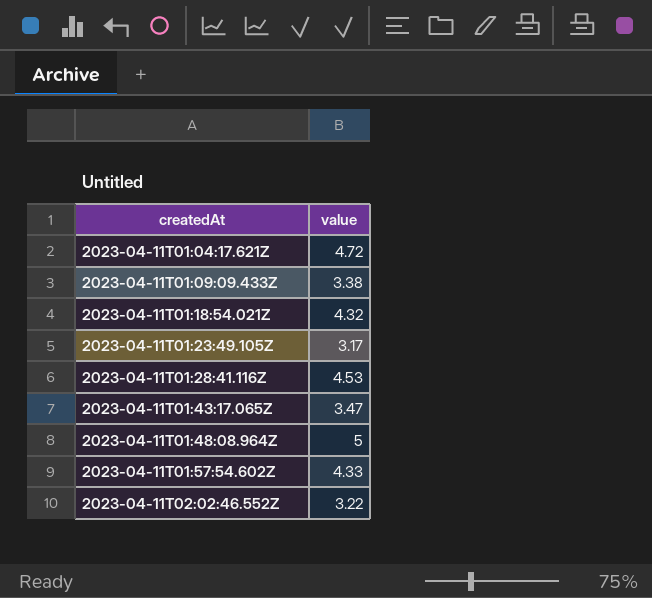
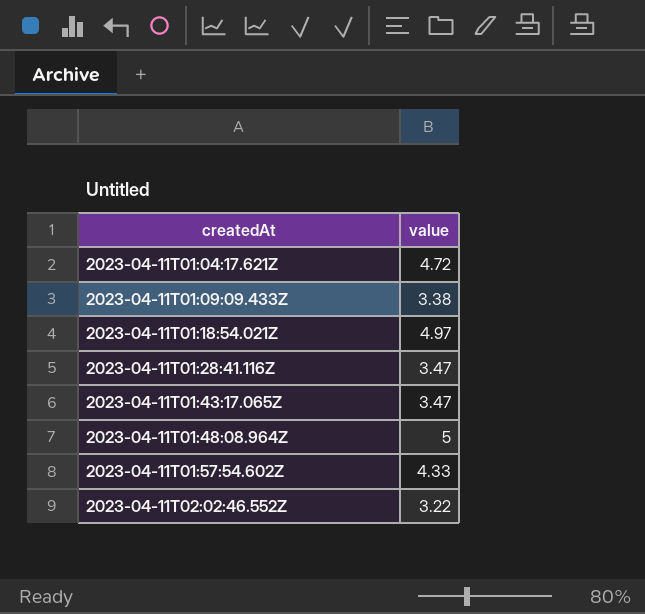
row 2023-04-11T01:23:49.105Z: 3.17 -> none
2023-04-11T01:18:54.021Z | value: 4.32 -> 4.97
2023-04-11T01:28:41.116Z | value: 4.53 -> 3.47

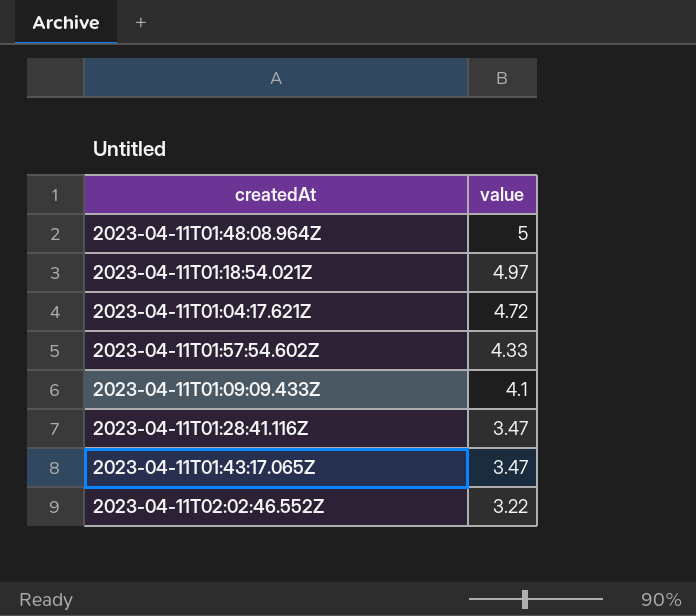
row order: createdAt ascending -> value descending
2023-04-11T01:09:09.433Z | value: 3.38 -> 4.1

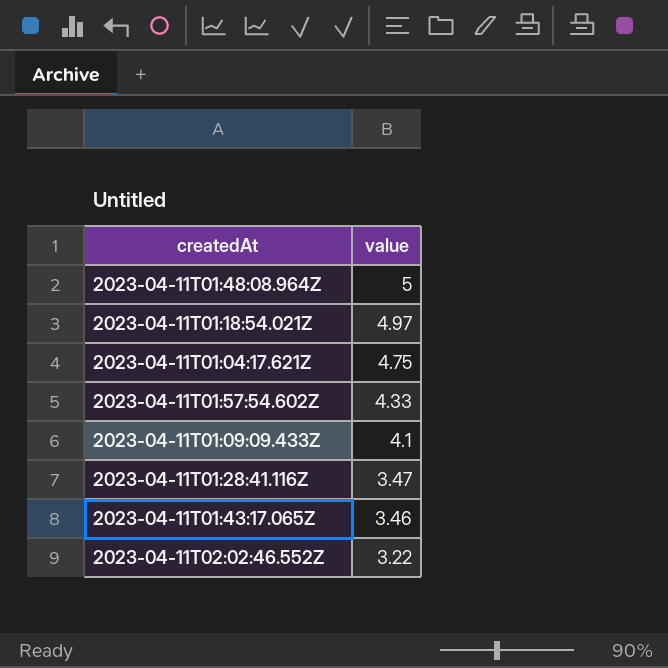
2023-04-11T01:04:17.621Z | value: 4.72 -> 4.75
2023-04-11T01:43:17.065Z | value: 3.47 -> 3.46

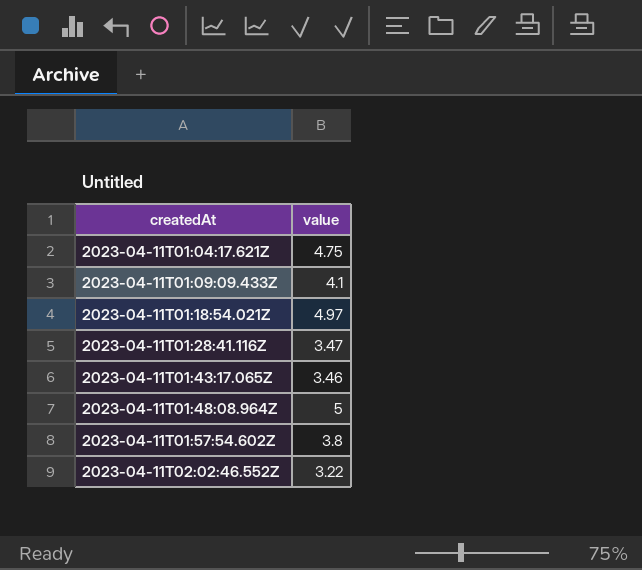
row order: value descending -> createdAt ascending
2023-04-11T01:57:54.602Z | value: 4.33 -> 3.8

